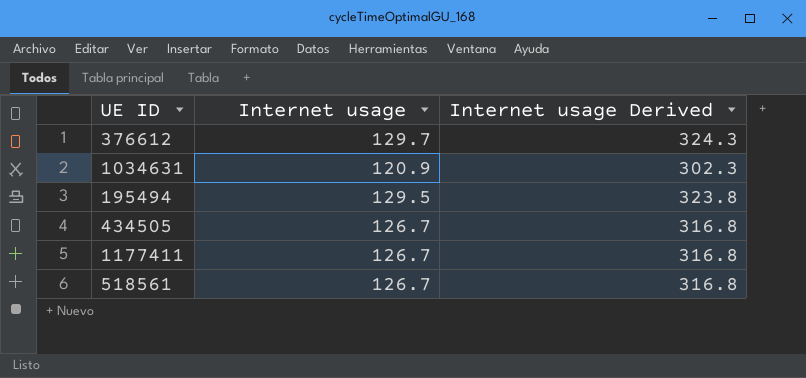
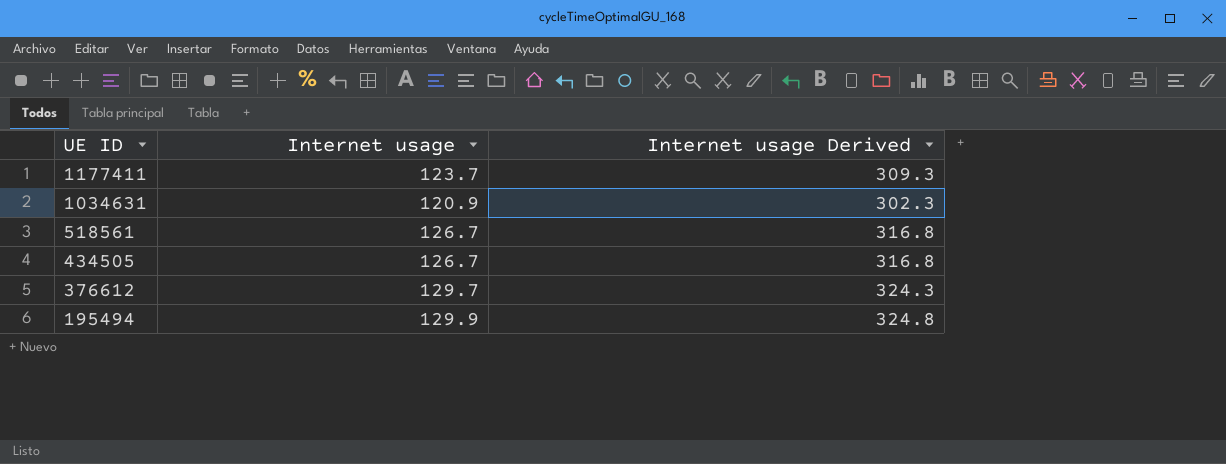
row order: none -> UE ID descending
1177411 | Internet usage: 126.7 -> 123.7
1177411 | Internet usage Derived: 316.8 -> 309.3
195494 | Internet usage: 129.5 -> 129.9
195494 | Internet usage Derived: 323.8 -> 324.8

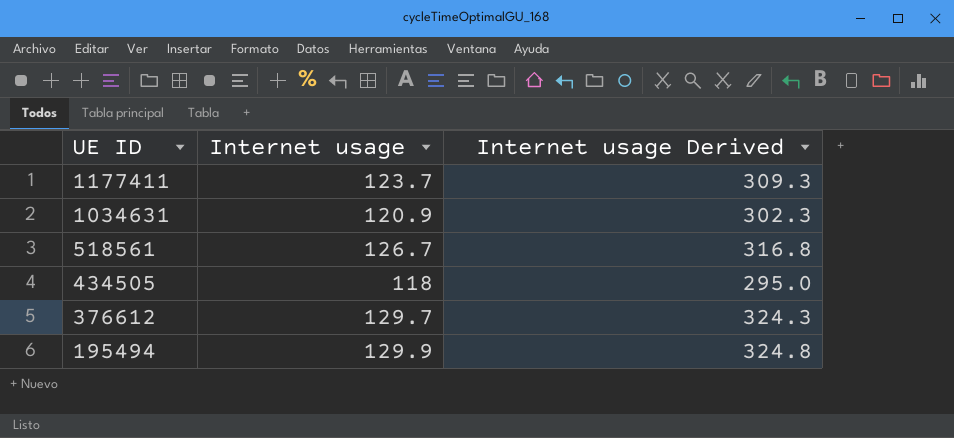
434505 | Internet usage: 126.7 -> 118
434505 | Internet usage Derived: 316.8 -> 295.0

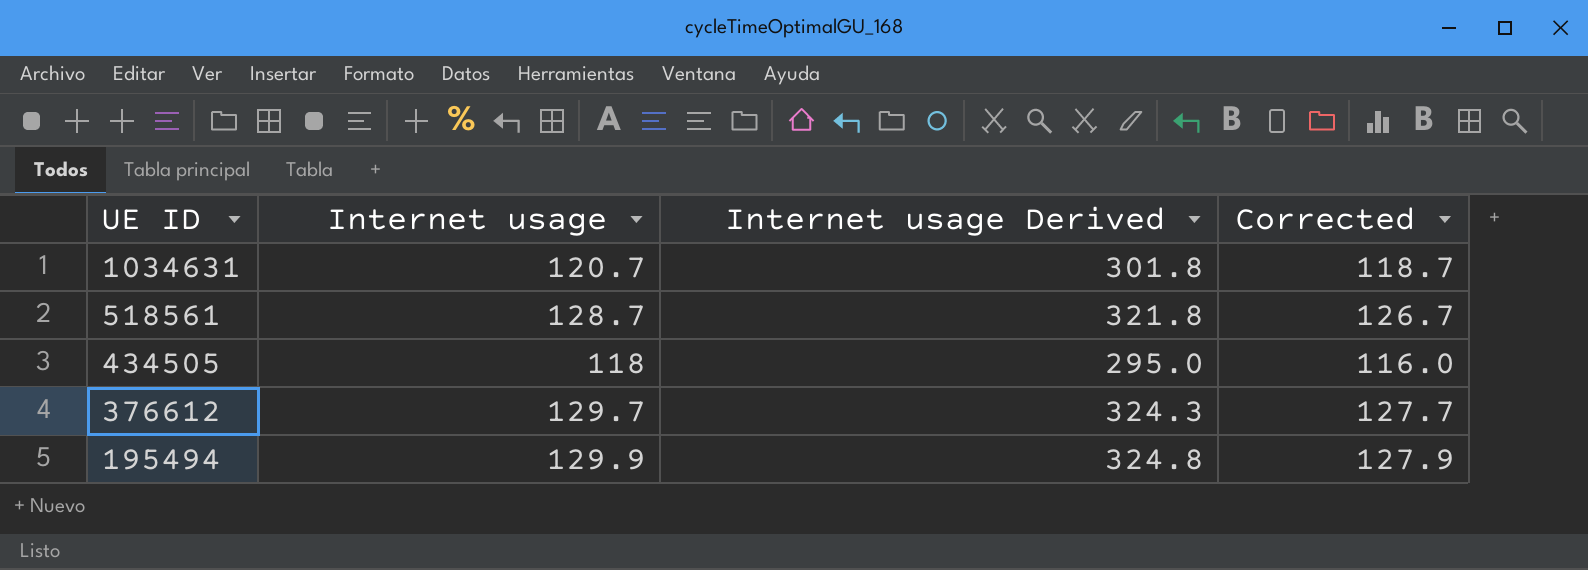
column Corrected | formula: none -> [Internet usage] - 2
row 1177411: 123.7 | 309.3 -> none
1034631 | Internet usage: 120.9 -> 120.7
1034631 | Internet usage Derived: 302.3 -> 301.8
518561 | Internet usage: 126.7 -> 128.7
518561 | Internet usage Derived: 316.8 -> 321.8

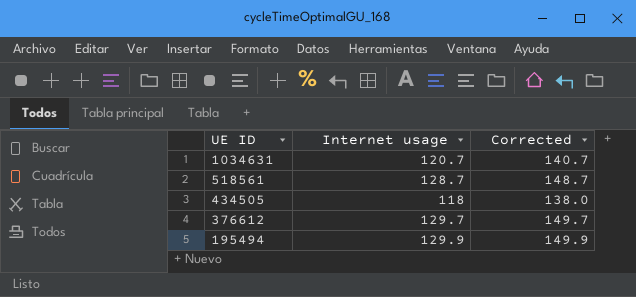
column Internet usage Derived | formula: [Internet usage] * 2.5 -> none
column Corrected | formula: [Internet usage] - 2 -> [Internet usage] + 20

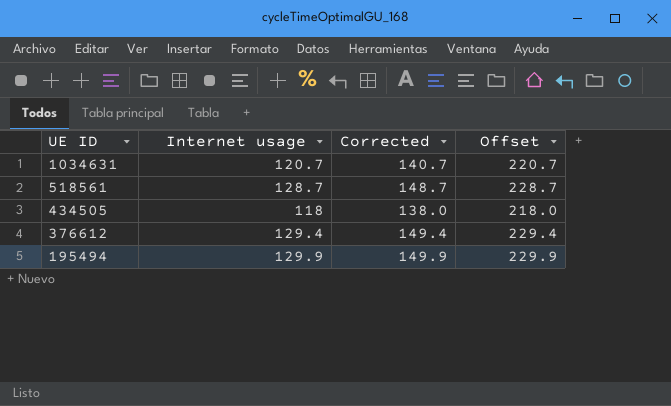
column Offset | formula: none -> [Internet usage] + 100
376612 | Internet usage: 129.7 -> 129.4
376612 | Corrected: 149.7 -> 149.4

